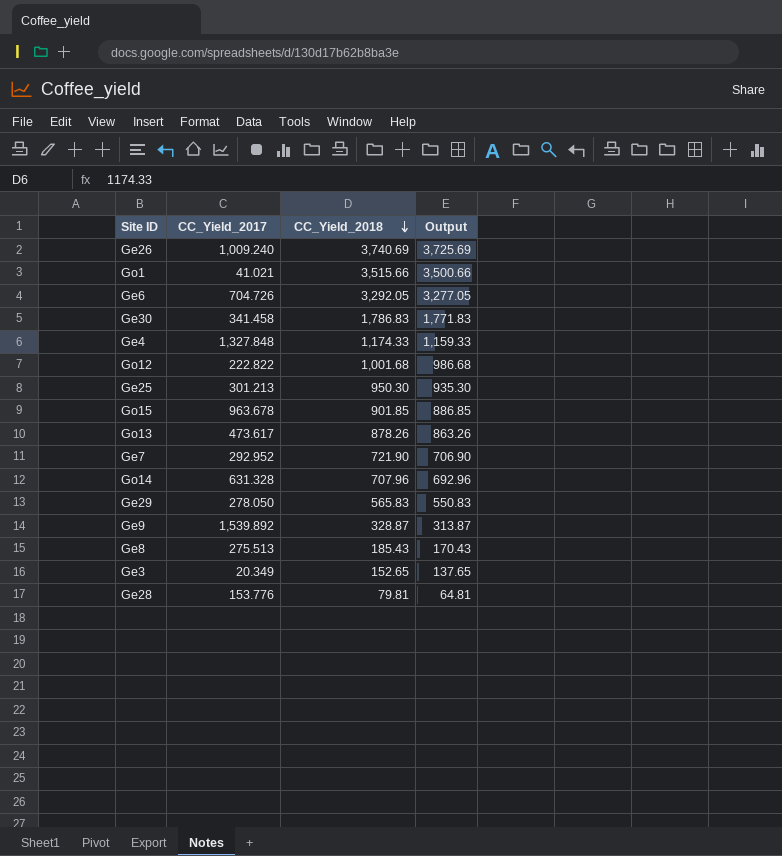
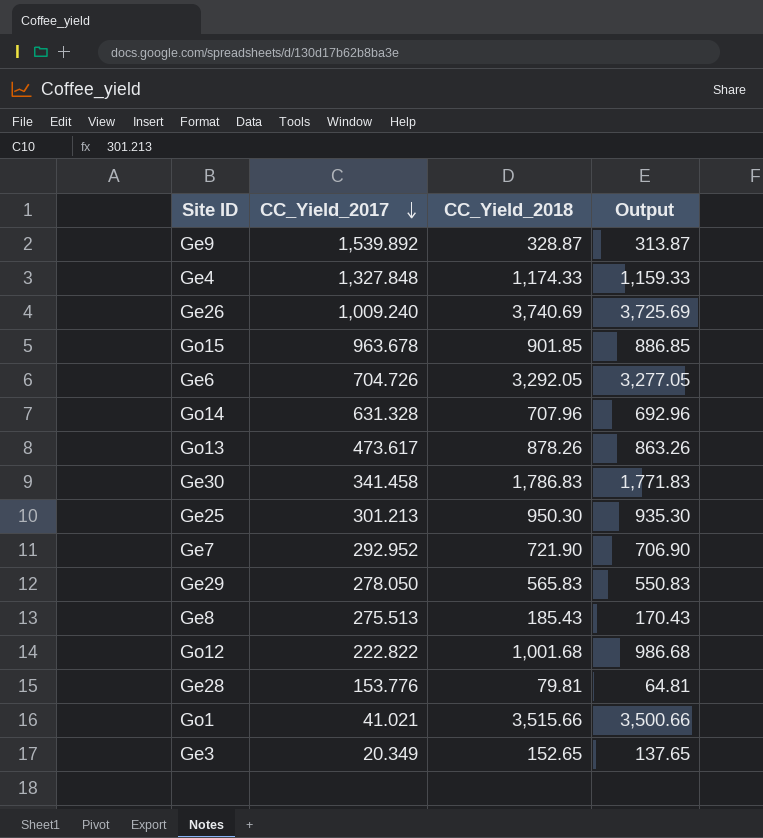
row order: CC_Yield_2018 descending -> CC_Yield_2017 descending

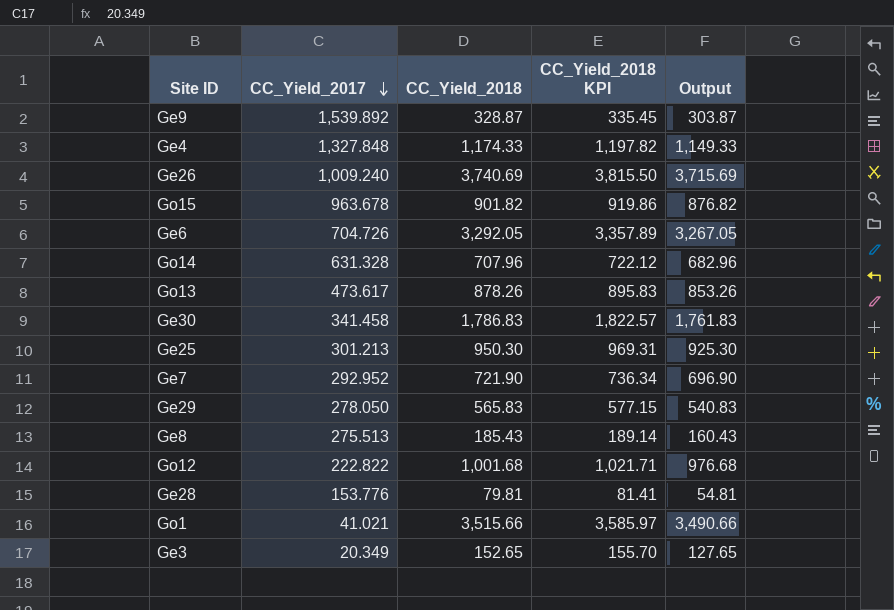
column CC_Yield_2018 KPI | formula: none -> [CC_Yield_2018] * 1.02
column Output | formula: [CC_Yield_2018] - 15 -> [CC_Yield_2018] - 25
Go15 | CC_Yield_2018: 901.85 -> 901.82

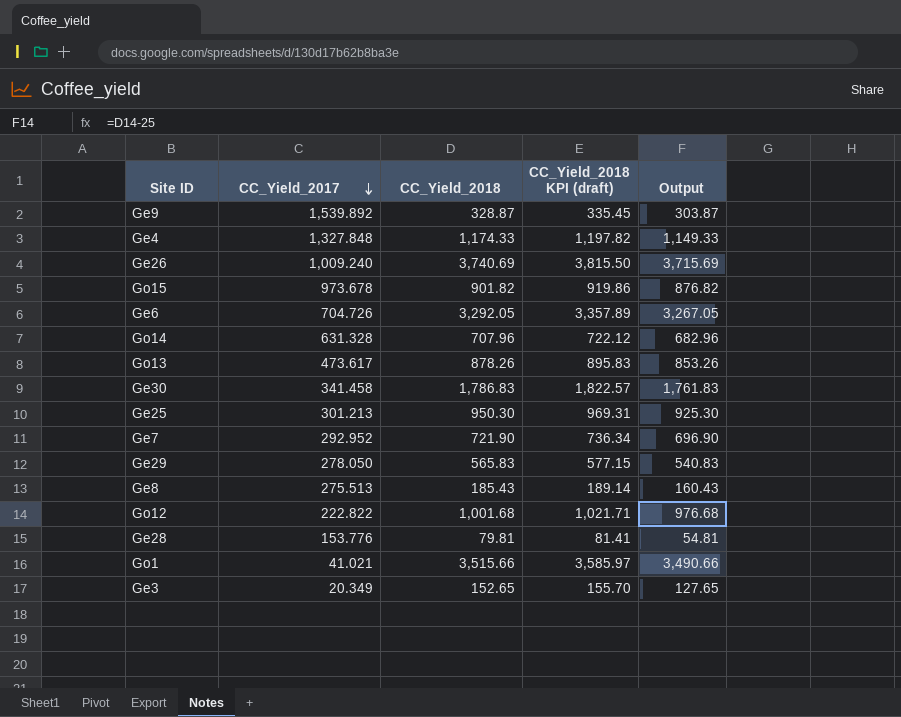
column name: CC_Yield_2018 KPI -> CC_Yield_2018 KPI (draft)
Go15 | CC_Yield_2017: 963.678 -> 973.678

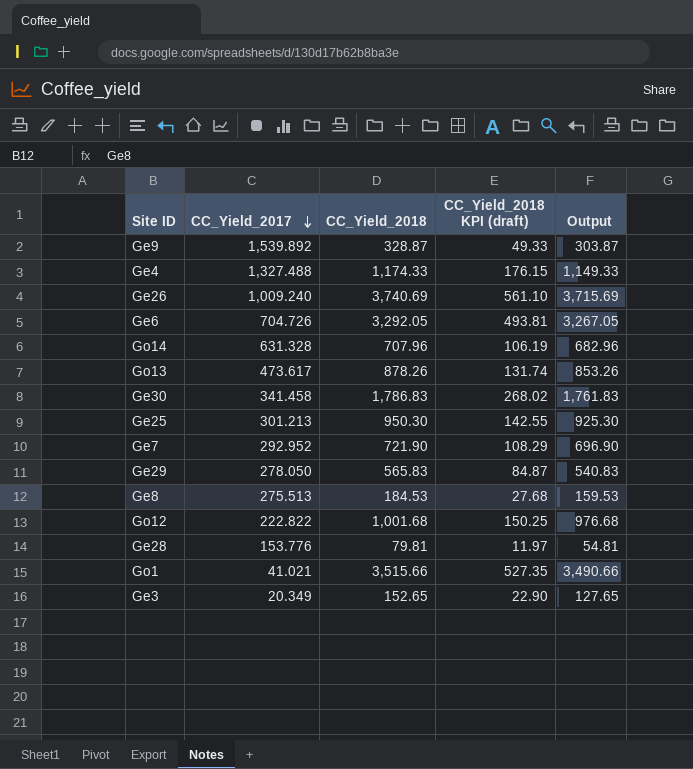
column CC_Yield_2018 KPI (draft) | formula: [CC_Yield_2018] * 1.02 -> [CC_Yield_2018] * 0.15
row Go15: 973.678 | 901.82 | 919.86 | 876.82 -> none
Ge4 | CC_Yield_2017: 1,327.848 -> 1,327.488
Ge8 | CC_Yield_2018: 185.43 -> 184.53
Ge8 | Output: 160.43 -> 159.53

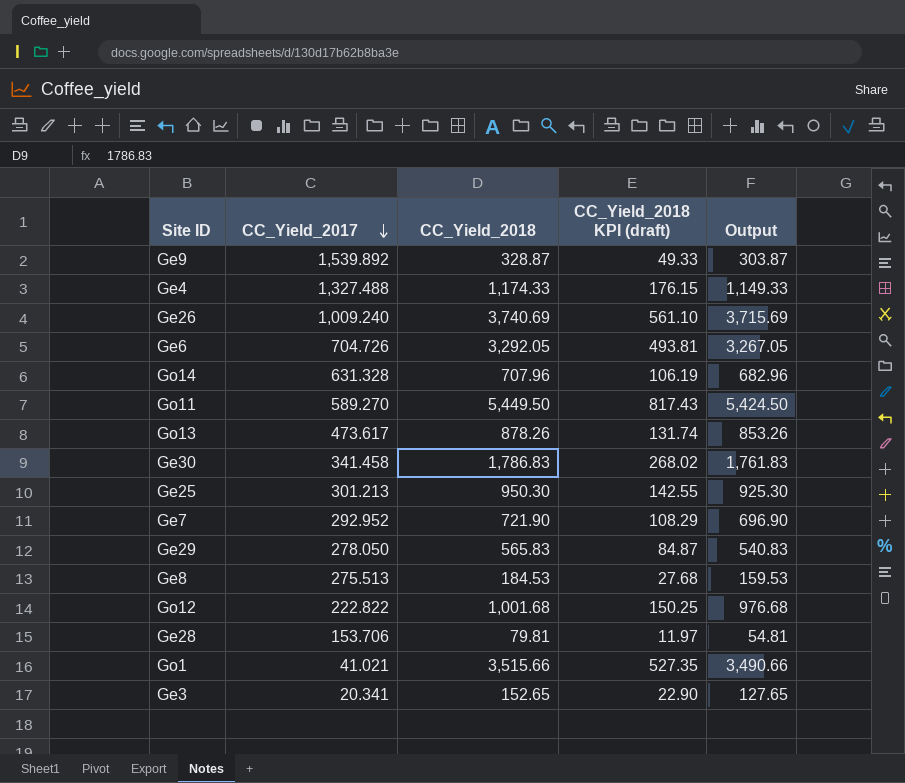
row Go11: none -> 589.270 | 5,449.50 | 817.43 | 5,424.50
Ge28 | CC_Yield_2017: 153.776 -> 153.706
Ge3 | CC_Yield_2017: 20.349 -> 20.341

